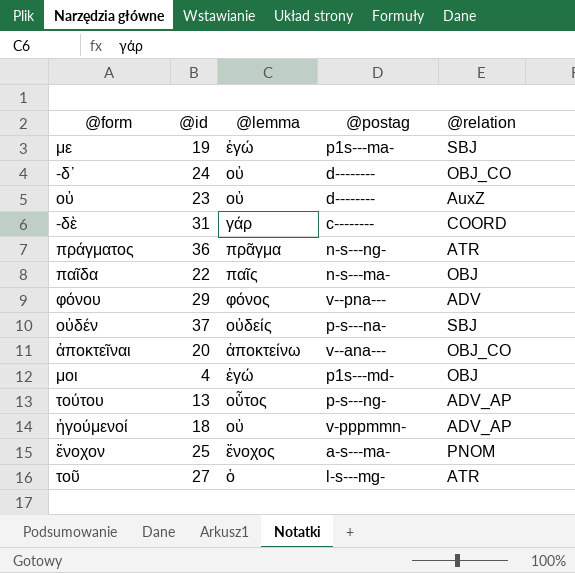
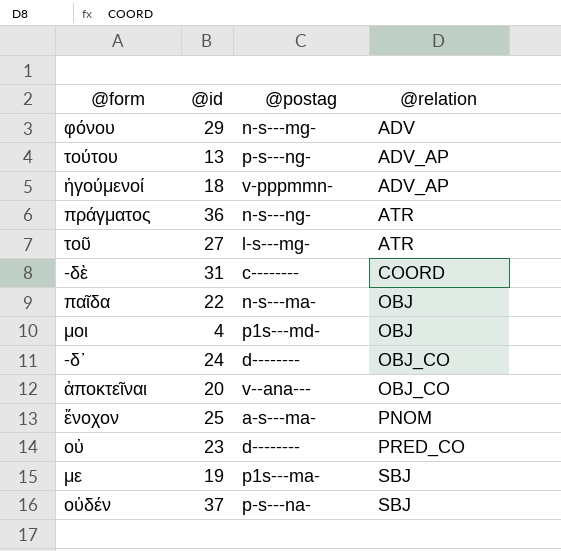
row order: none -> @relation ascending
column @lemma | position: 3 -> none
φόνου | @postag: v--pna--- -> n-s---mg-
οὐ | @relation: AuxZ -> PRED_CO

